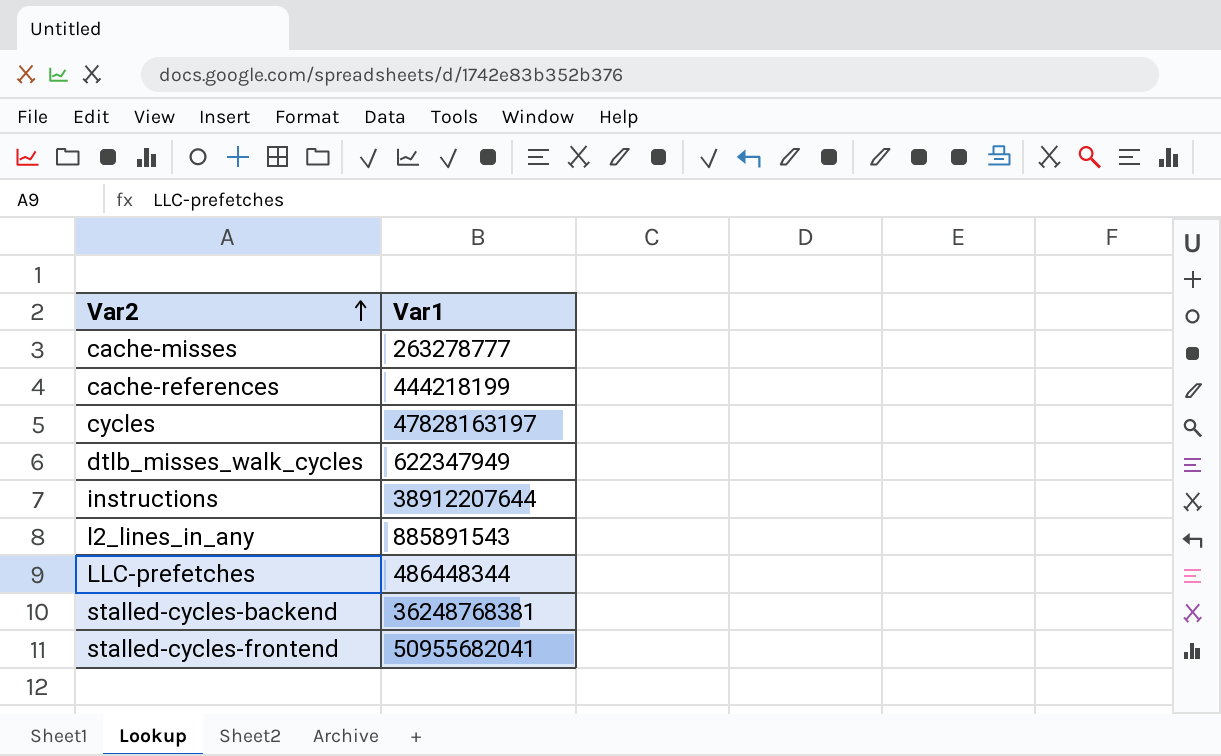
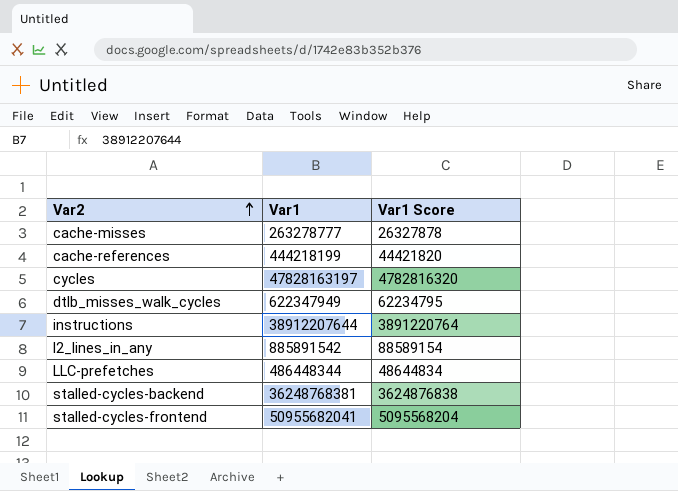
column Var1 Score | formula: none -> [Var1] * 0.1
l2_lines_in_any | Var1: 885891543 -> 885891542

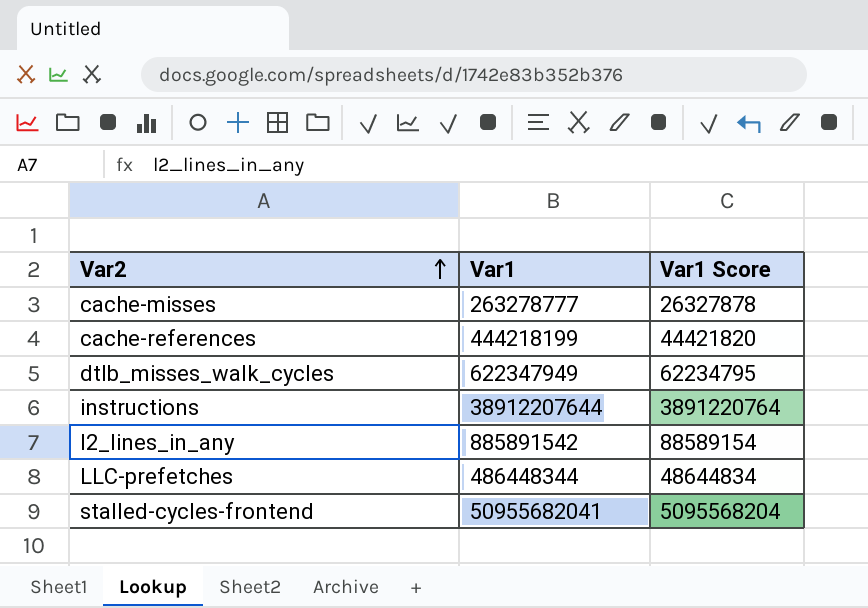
row cycles: 47828163197 | 4782816320 -> none
row stalled-cycles-backend: 36248768381 | 3624876838 -> none

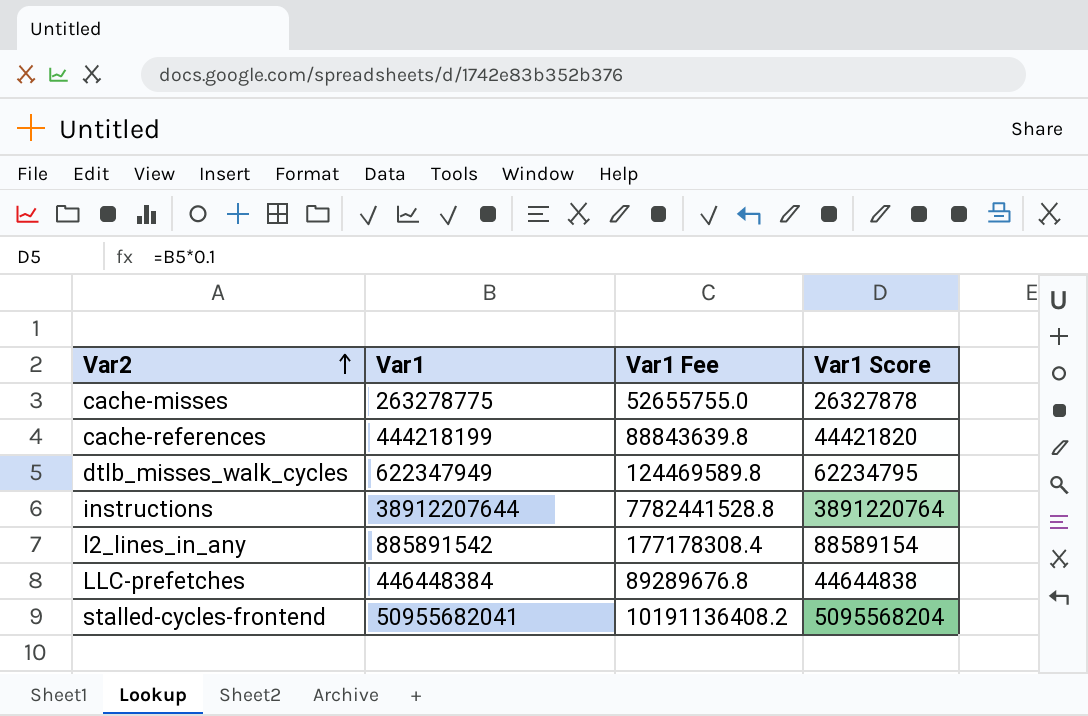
column Var1 Fee | formula: none -> [Var1] * 0.2
cache-misses | Var1: 263278777 -> 263278775
LLC-prefetches | Var1: 486448344 -> 446448384
LLC-prefetches | Var1 Score: 48644834 -> 44644838

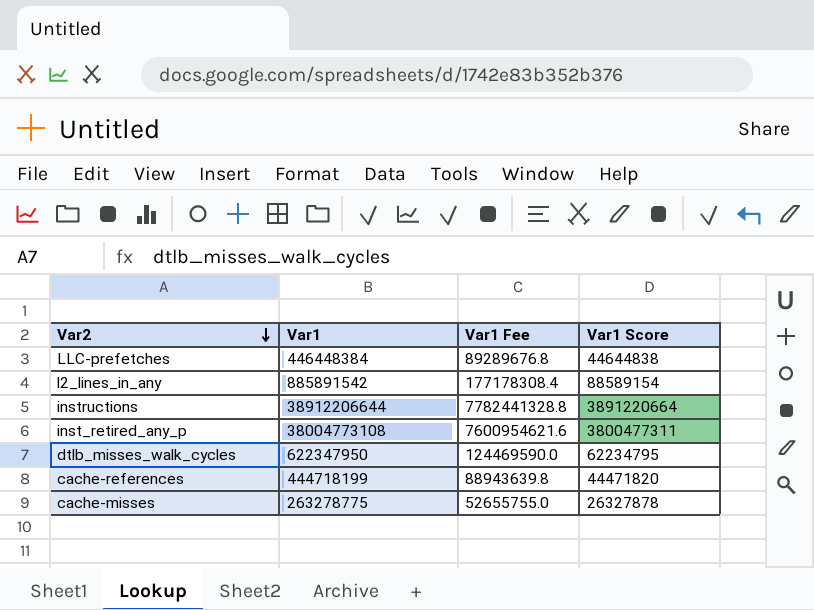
row order: Var2 ascending -> Var2 descending
row stalled-cycles-frontend: 50955682041 | 10191136408.2 | 5095568204 -> none
instructions | Var1: 38912207644 -> 38912206644
instructions | Var1 Fee: 7782441528.8 -> 7782441328.8
instructions | Var1 Score: 3891220764 -> 3891220664
row inst_retired_any_p: none -> 38004773108 | 7600954621.6 | 3800477311
dtlb_misses_walk_cycles | Var1: 622347949 -> 622347950
dtlb_misses_walk_cycles | Var1 Fee: 124469589.8 -> 124469590.0
cache-references | Var1: 444218199 -> 444718199
cache-references | Var1 Fee: 88843639.8 -> 88943639.8
cache-references | Var1 Score: 44421820 -> 44471820

